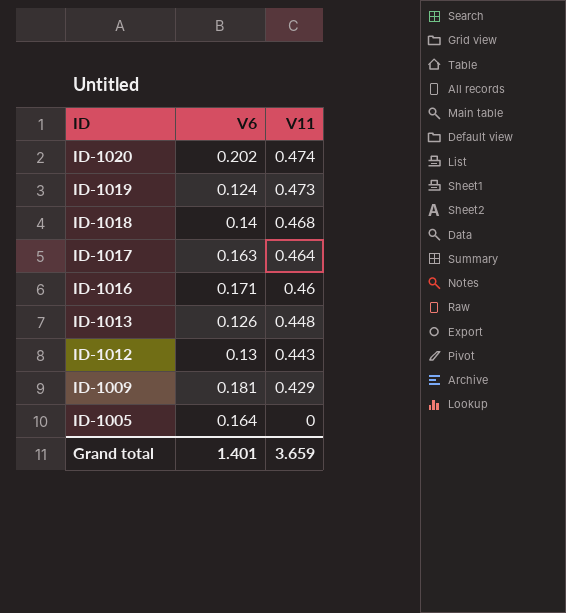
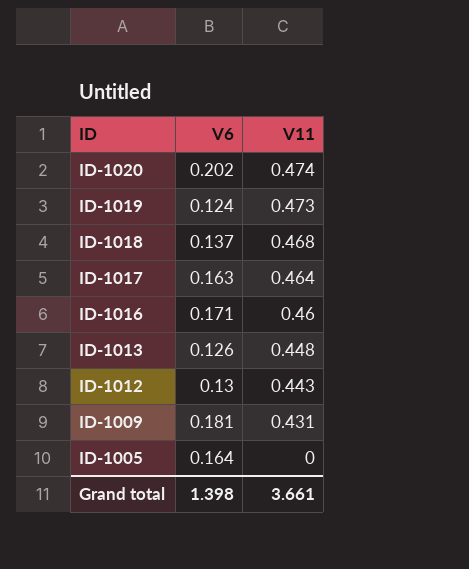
ID-1018 | V6: 0.14 -> 0.137
ID-1009 | V11: 0.429 -> 0.431
Grand total | V6: 1.401 -> 1.398
Grand total | V11: 3.659 -> 3.661

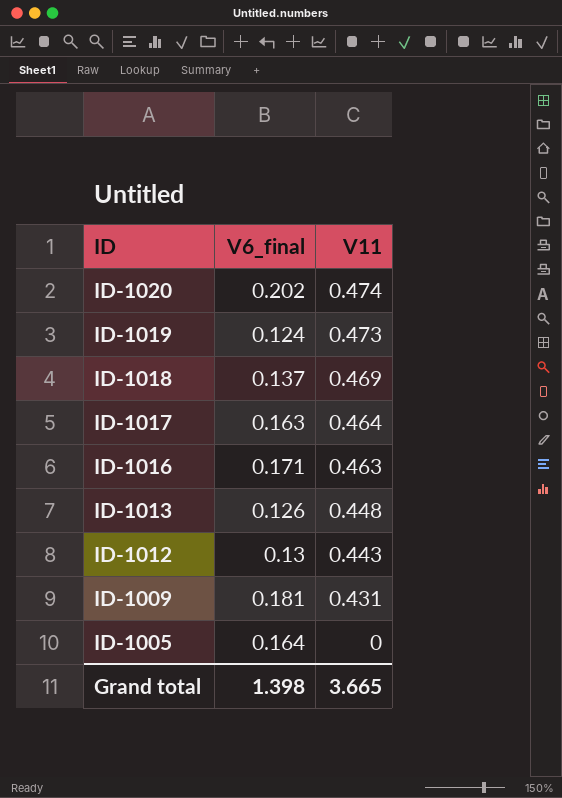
column name: V6 -> V6_final
ID-1018 | V11: 0.468 -> 0.469
ID-1016 | V11: 0.46 -> 0.463
Grand total | V11: 3.661 -> 3.665

